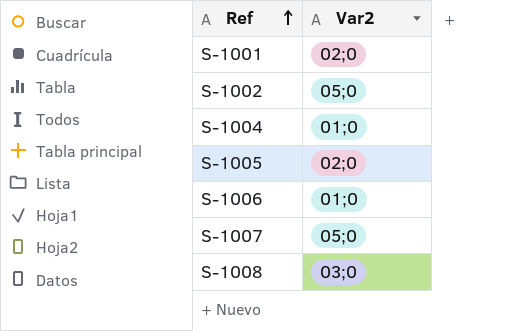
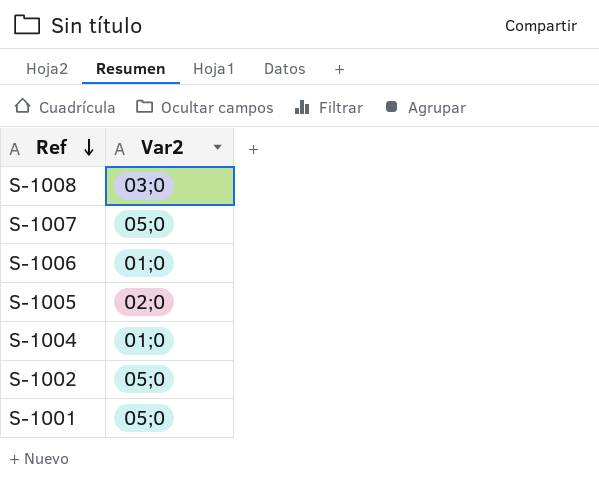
row order: Ref ascending -> Ref descending
S-1001 | Var2: 02;0 -> 05;0

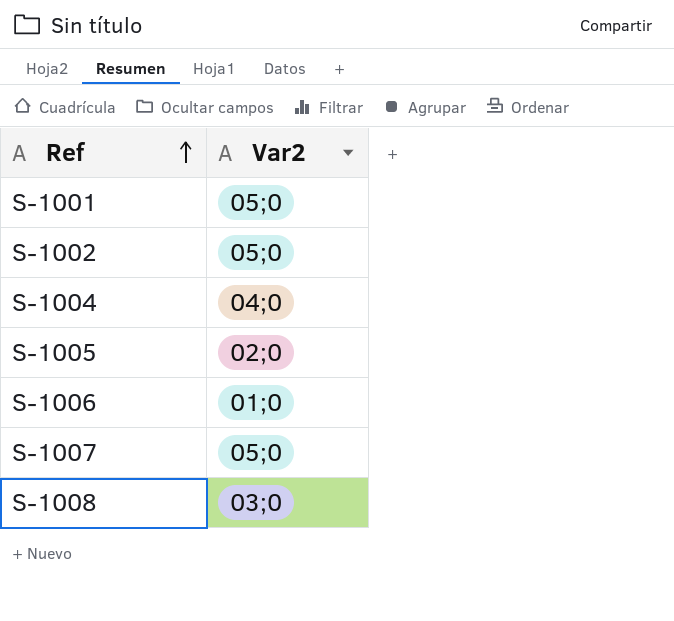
row order: Ref descending -> Ref ascending
S-1004 | Var2: 01;0 -> 04;0

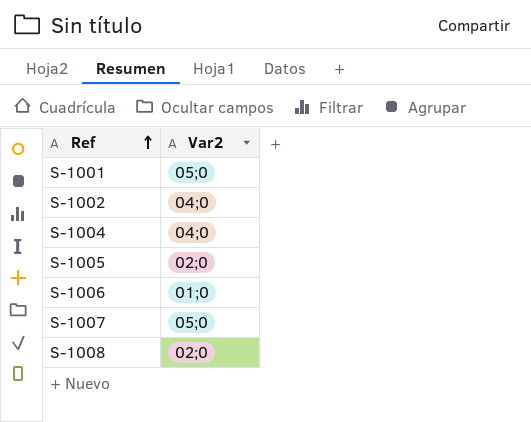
S-1002 | Var2: 05;0 -> 04;0
S-1008 | Var2: 03;0 -> 02;0

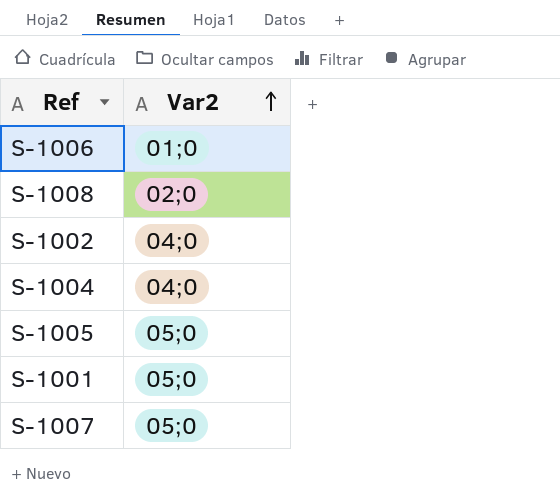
row order: Ref ascending -> Var2 ascending
S-1005 | Var2: 02;0 -> 05;0

